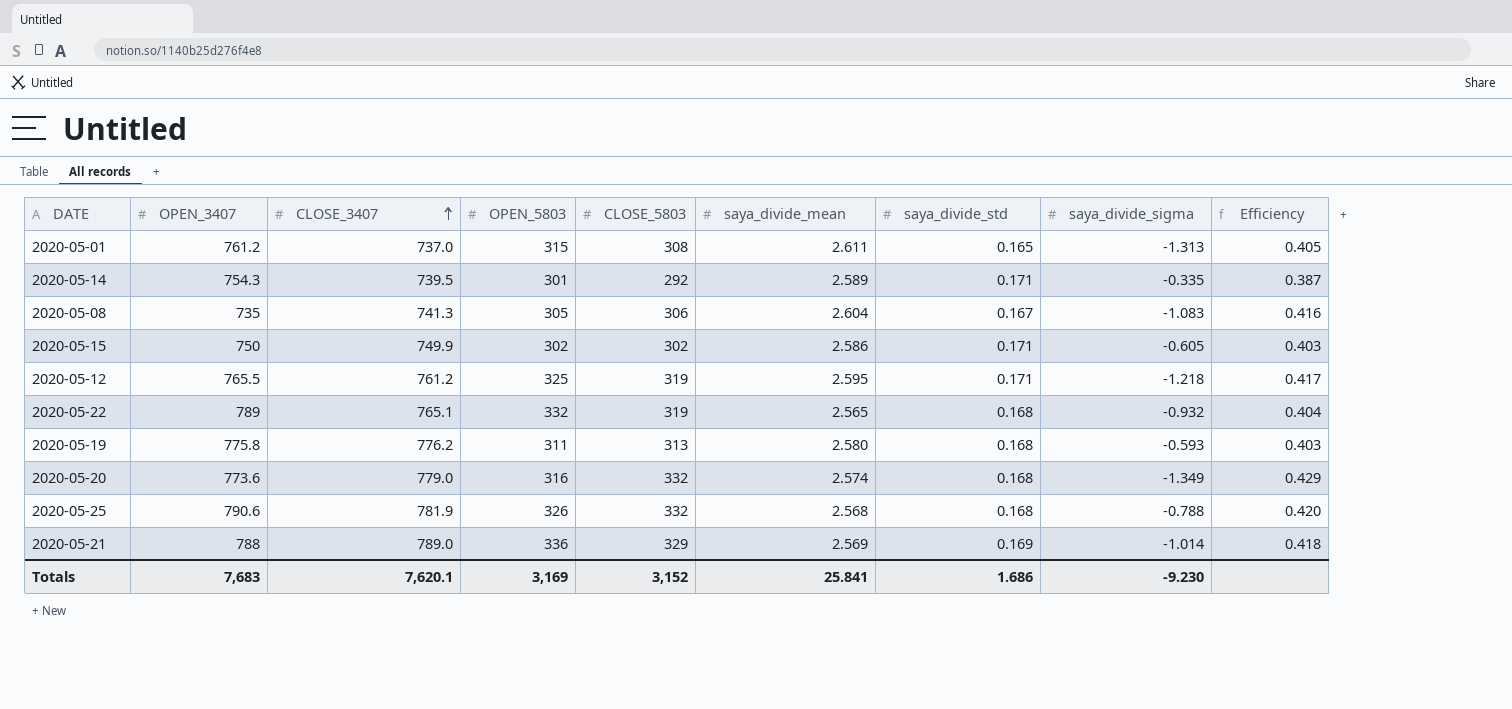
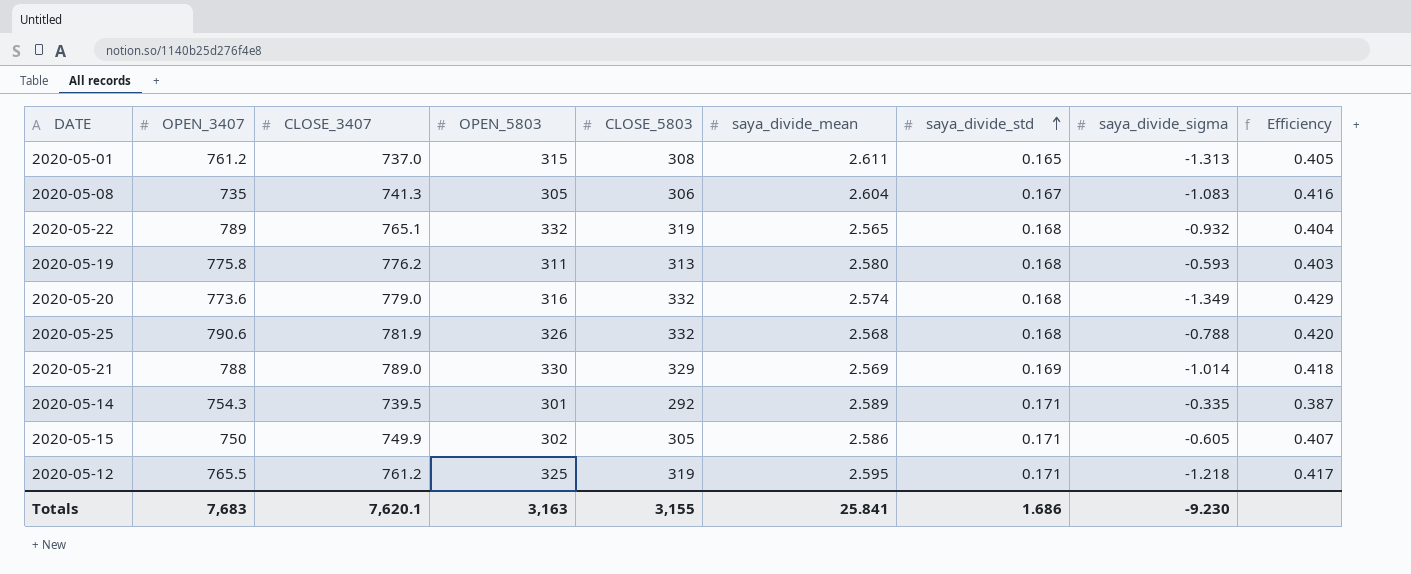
row order: CLOSE_3407 ascending -> saya_divide_std ascending
2020-05-21 | OPEN_5803: 336 -> 330
2020-05-15 | CLOSE_5803: 302 -> 305
2020-05-15 | Efficiency: 0.403 -> 0.407
Totals | OPEN_5803: 3,169 -> 3,163
Totals | CLOSE_5803: 3,152 -> 3,155

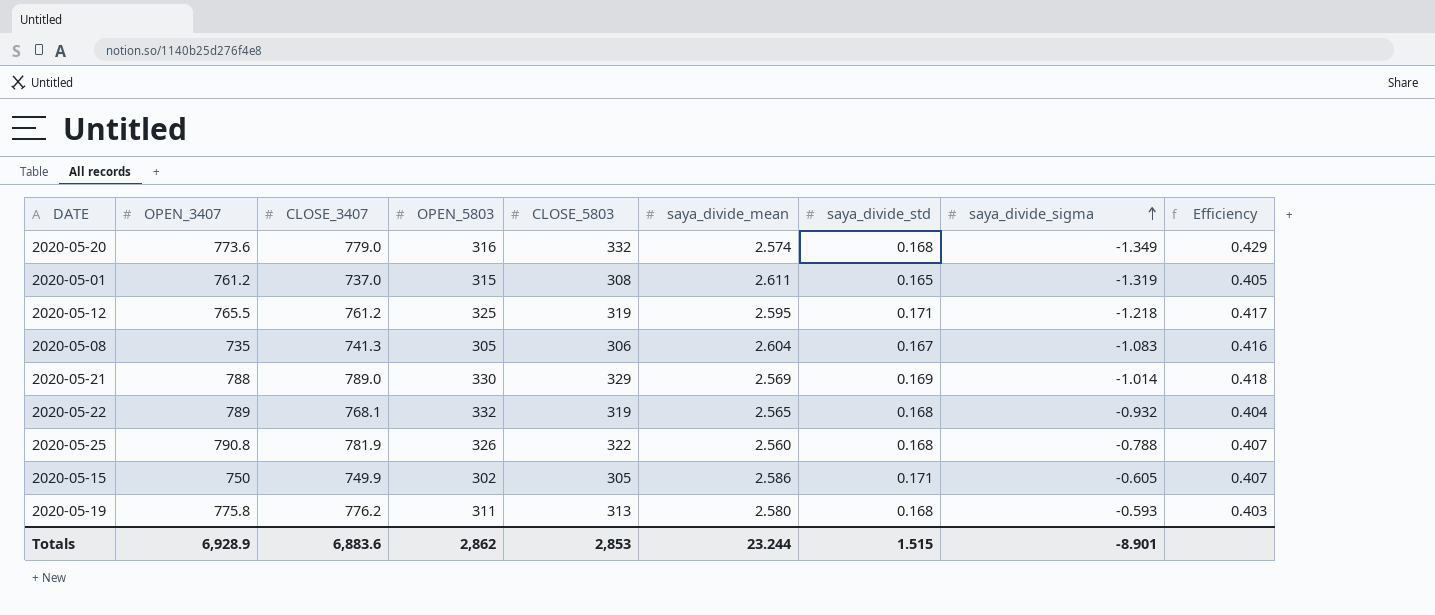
row order: saya_divide_std ascending -> saya_divide_sigma ascending
row 2020-05-14: 754.3 | 739.5 | 301 | 292 | 2.589 | 0.171 | -0.335 | 0.387 -> none
2020-05-01 | saya_divide_sigma: -1.313 -> -1.319
2020-05-22 | CLOSE_3407: 765.1 -> 768.1
2020-05-25 | OPEN_3407: 790.6 -> 790.8
2020-05-25 | CLOSE_5803: 332 -> 322
2020-05-25 | saya_divide_mean: 2.568 -> 2.560
2020-05-25 | Efficiency: 0.420 -> 0.407
Totals | OPEN_3407: 7,683 -> 6,928.9
Totals | CLOSE_3407: 7,620.1 -> 6,883.6
Totals | OPEN_5803: 3,163 -> 2,862
Totals | CLOSE_5803: 3,155 -> 2,853
Totals | saya_divide_mean: 25.841 -> 23.244
Totals | saya_divide_std: 1.686 -> 1.515
Totals | saya_divide_sigma: -9.230 -> -8.901

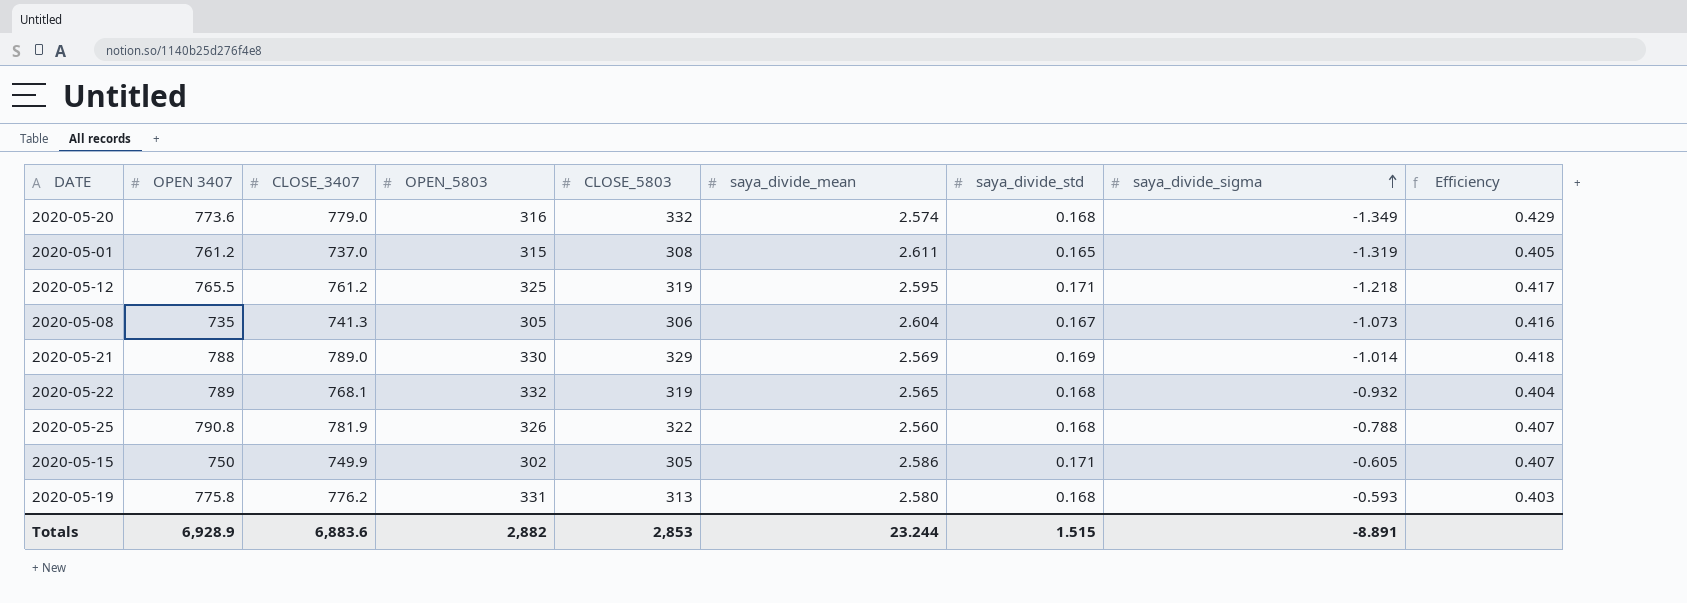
column name: OPEN_3407 -> OPEN 3407
2020-05-08 | saya_divide_sigma: -1.083 -> -1.073
2020-05-19 | OPEN_5803: 311 -> 331
Totals | OPEN_5803: 2,862 -> 2,882
Totals | saya_divide_sigma: -8.901 -> -8.891

